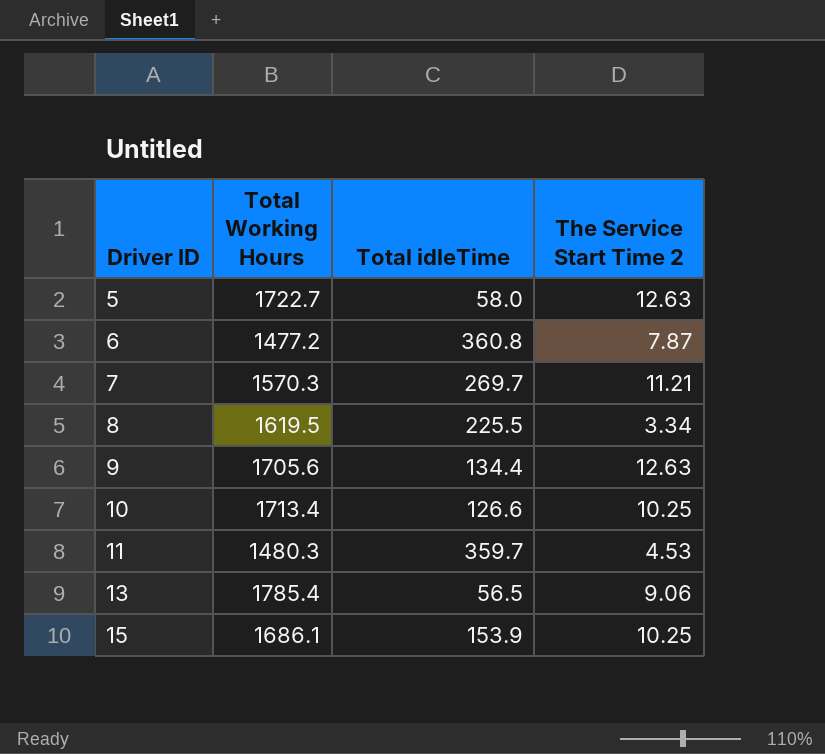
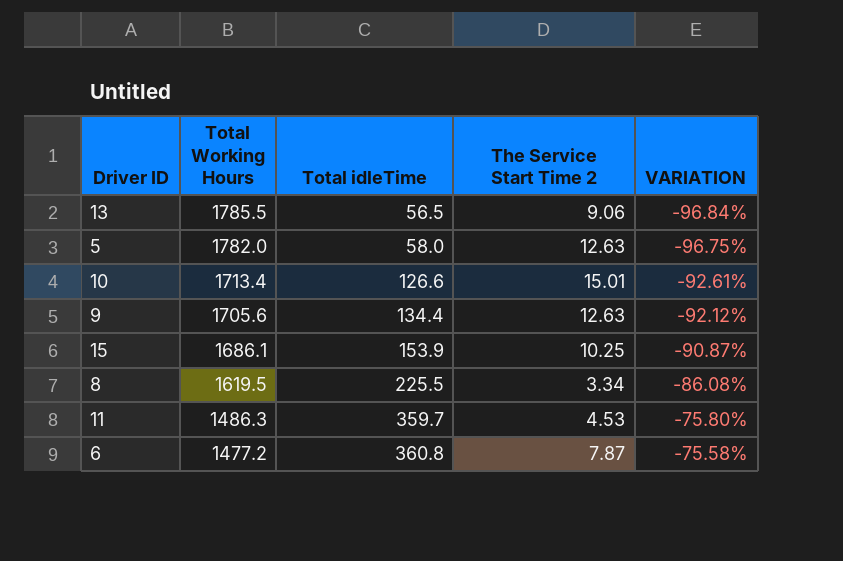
row order: Driver ID ascending -> Total Working Hours descending
column VARIATION | formula: none -> ([Total idleTime] - [Total Working Hours]) / [Total Working Hours]
row 7: 1570.3 | 269.7 | 11.21 -> none
13 | Total Working Hours: 1785.4 -> 1785.5
5 | Total Working Hours: 1722.7 -> 1782.0
10 | The Service Start Time 2: 10.25 -> 15.01
11 | Total Working Hours: 1480.3 -> 1486.3

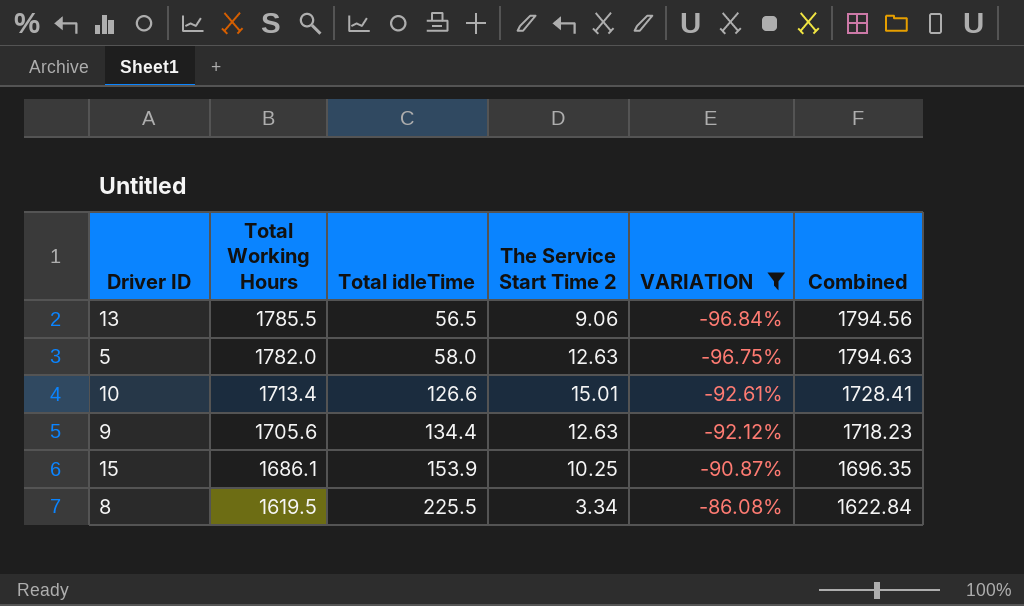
filter: none -> VARIATION <= -86.08%
column Combined | formula: none -> [Total Working Hours] + [The Service Start Time 2]

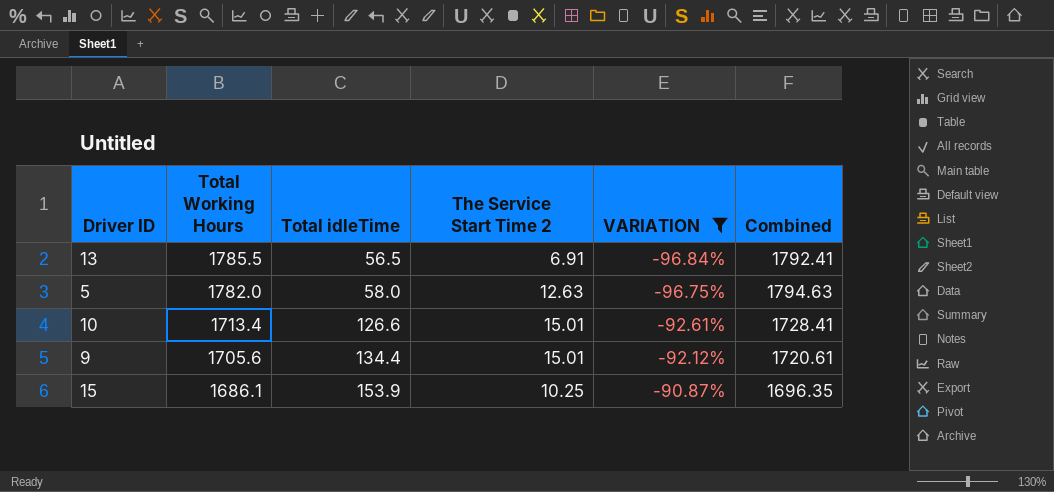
row 8: 1619.5 | 225.5 | 3.34 | -86.08% | 1622.84 -> none
13 | The Service Start Time 2: 9.06 -> 6.91
13 | Combined: 1794.56 -> 1792.41
9 | The Service Start Time 2: 12.63 -> 15.01
9 | Combined: 1718.23 -> 1720.61

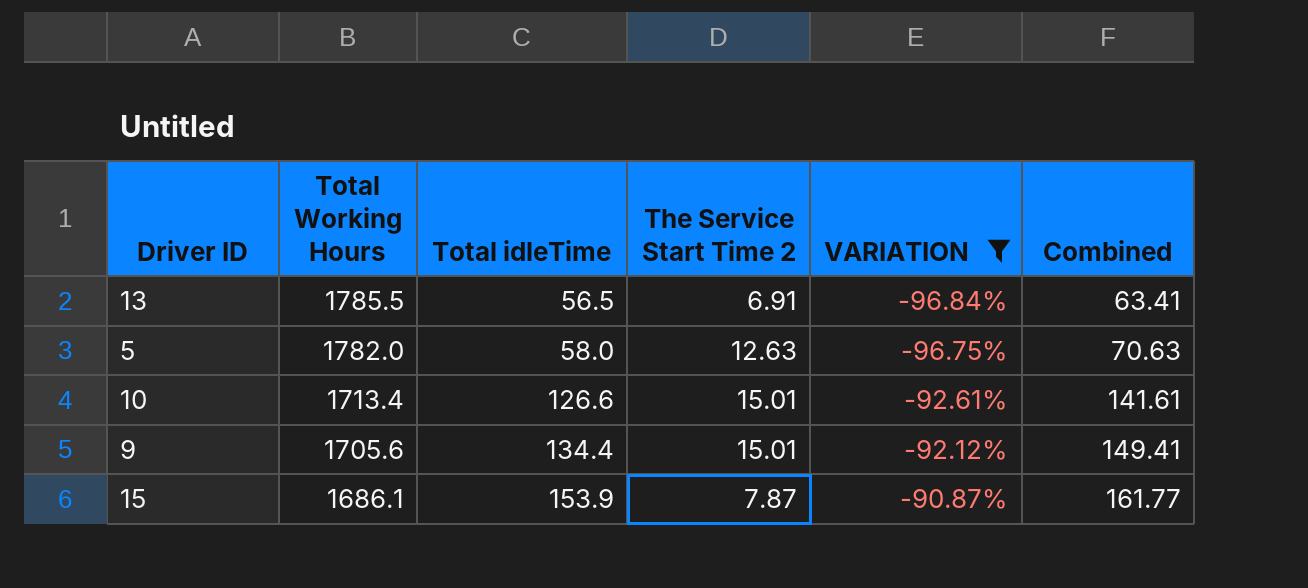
column Combined | formula: [Total Working Hours] + [The Service Start Time 2] -> [Total idleTime] + [The Service Start Time 2]
15 | The Service Start Time 2: 10.25 -> 7.87

